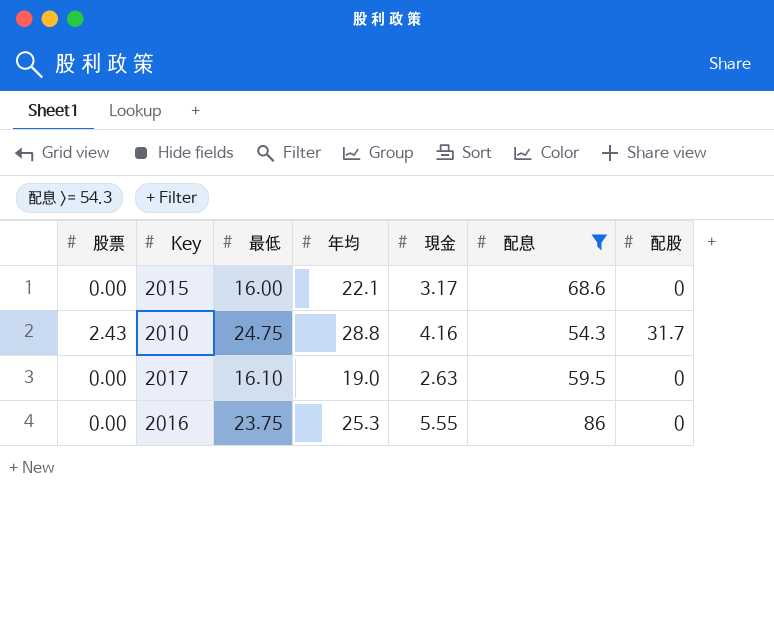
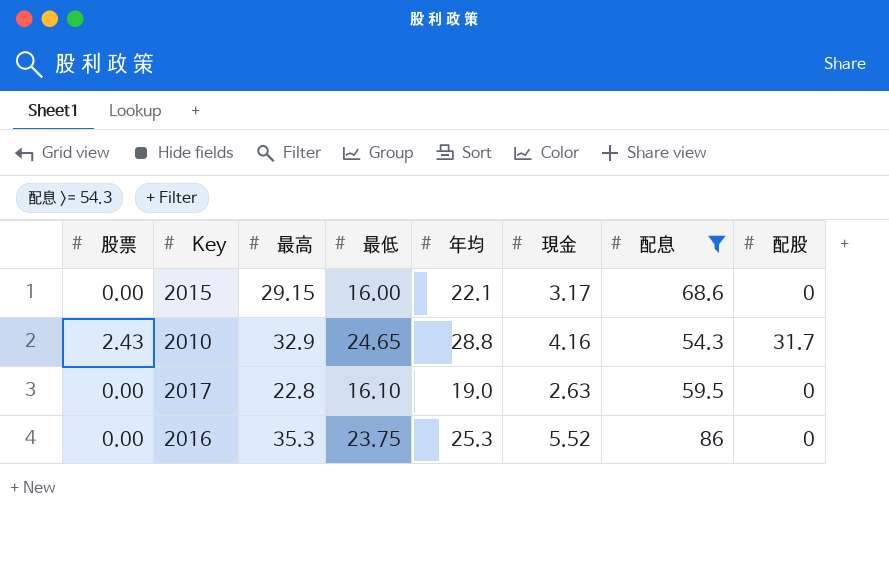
column 最高 | position: none -> 3
2010 | 最低: 24.75 -> 24.65
2016 | 現金: 5.55 -> 5.52

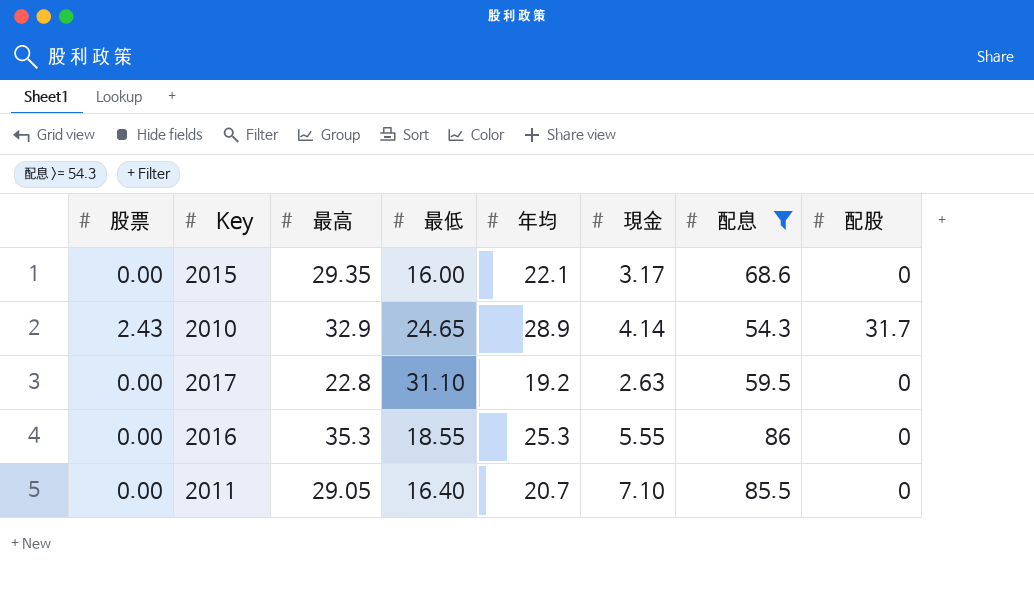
2015 | 最高: 29.15 -> 29.35
2010 | 年均: 28.8 -> 28.9
2010 | 現金: 4.16 -> 4.14
2017 | 最低: 16.10 -> 31.10
2017 | 年均: 19.0 -> 19.2
2016 | 最低: 23.75 -> 18.55
2016 | 現金: 5.52 -> 5.55
row 2011: none -> 0.00 | 29.05 | 16.40 | 20.7 | 7.10 | 85.5 | 0

